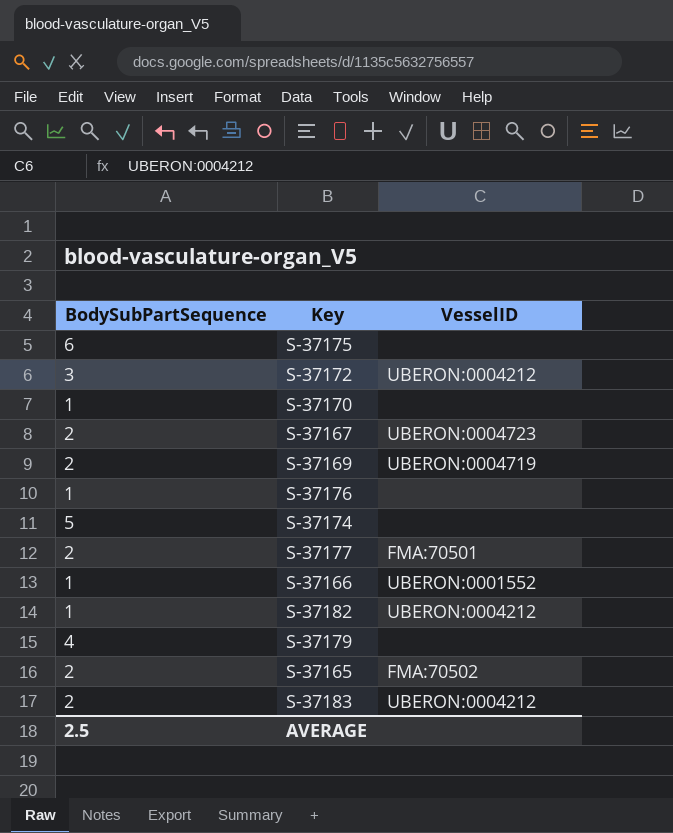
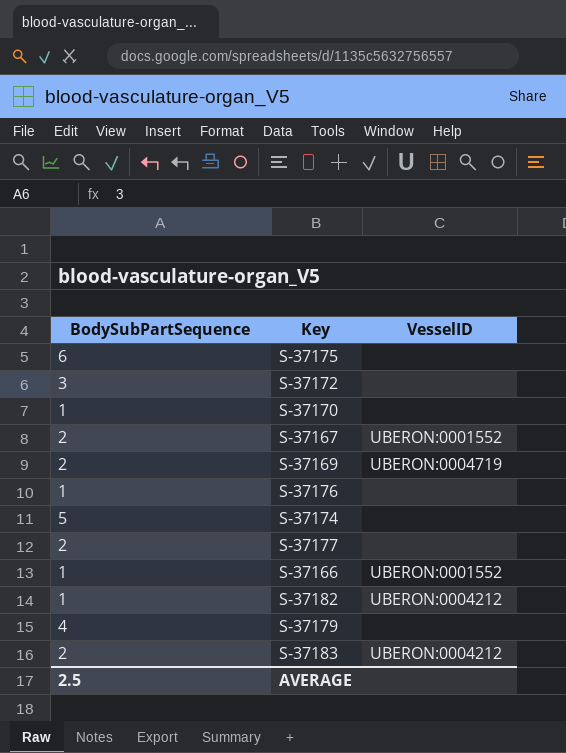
row S-37165: 2 | FMA:70502 -> none
S-37172 | VesselID: UBERON:0004212 -> none
S-37167 | VesselID: UBERON:0004723 -> UBERON:0001552
S-37177 | VesselID: FMA:70501 -> none

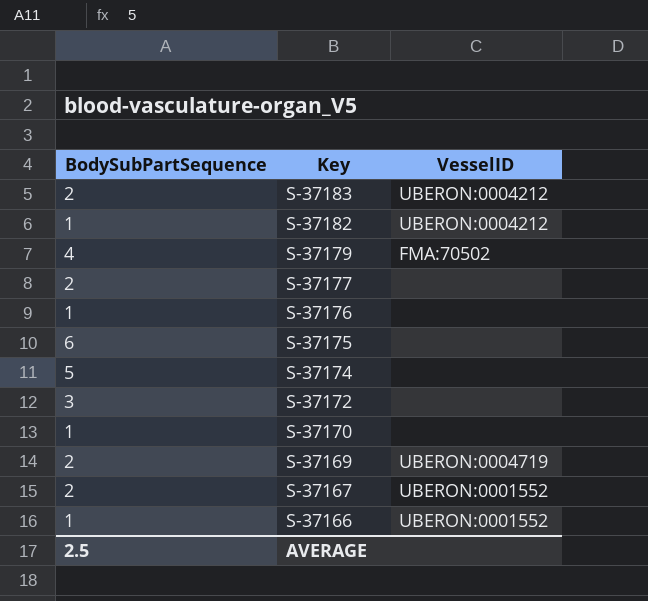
row order: none -> Key descending
S-37179 | VesselID: none -> FMA:70502

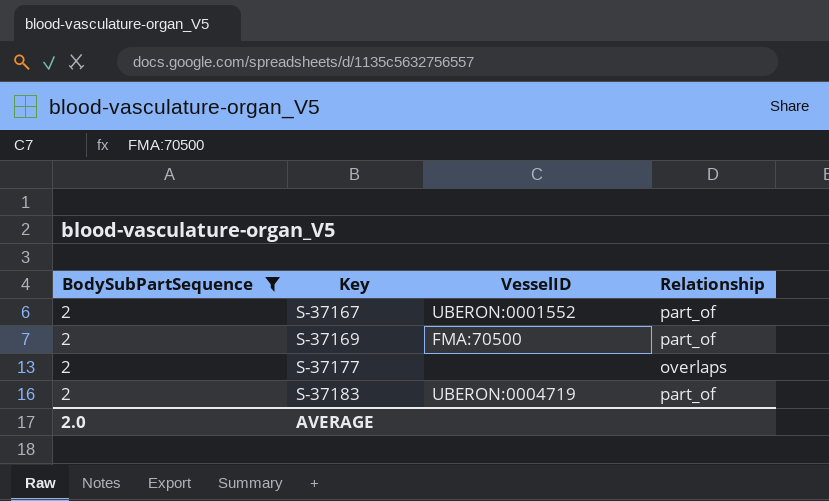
filter: none -> BodySubPartSequence = 2
row order: Key descending -> Key ascending
column Relationship | position: none -> 4
S-37169 | VesselID: UBERON:0004719 -> FMA:70500
S-37183 | VesselID: UBERON:0004212 -> UBERON:0004719
AVERAGE | BodySubPartSequence: 2.5 -> 2.0

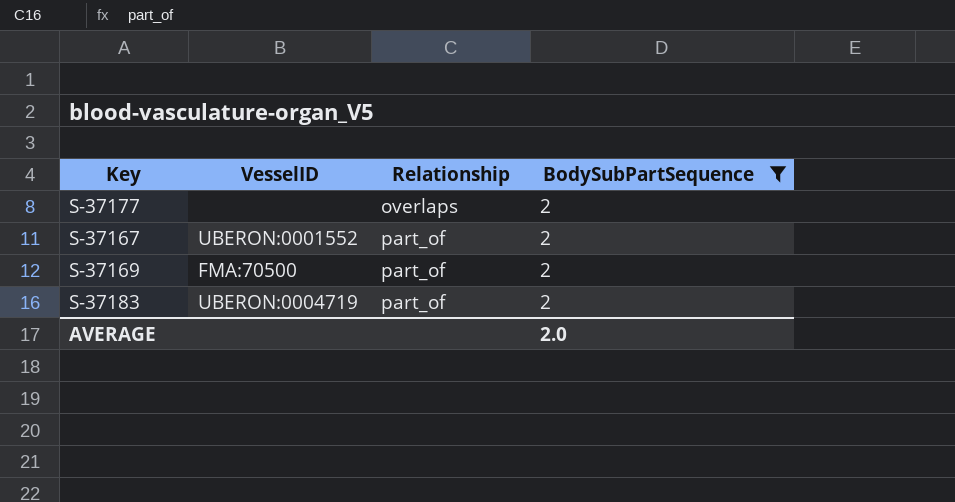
row order: Key ascending -> Relationship ascending
column BodySubPartSequence | position: 1 -> 4

